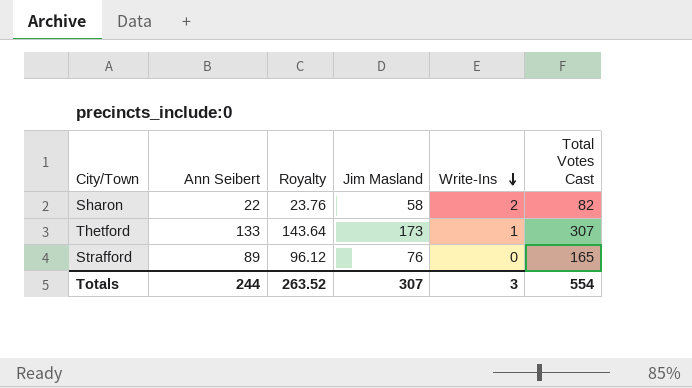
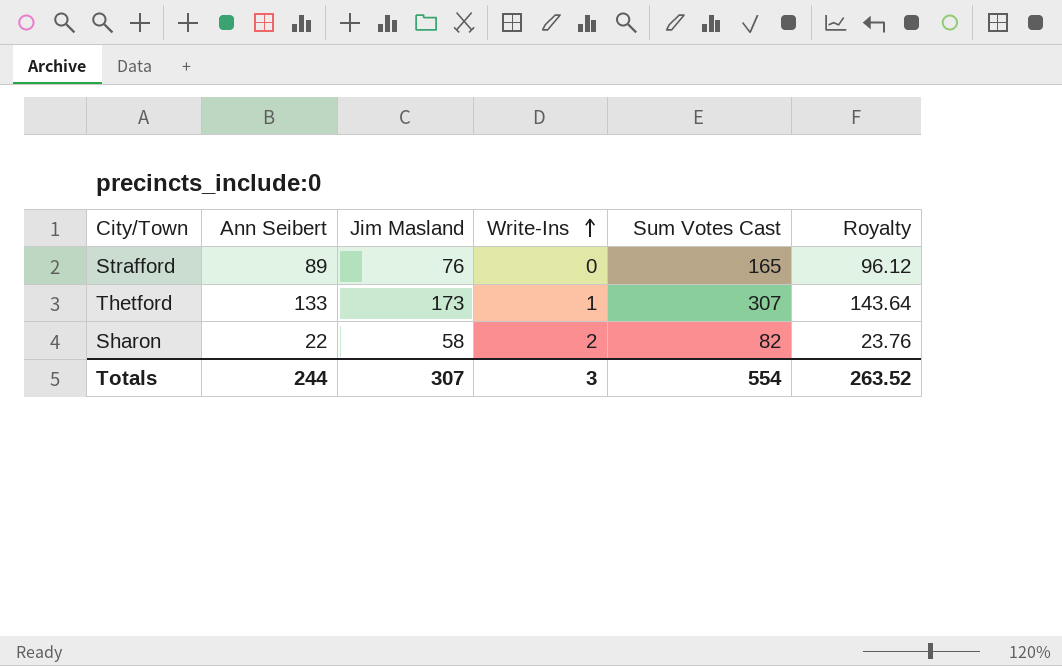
row order: Write-Ins descending -> Write-Ins ascending
column name: Total Votes Cast -> Sum Votes Cast
column Royalty | position: 3 -> 6

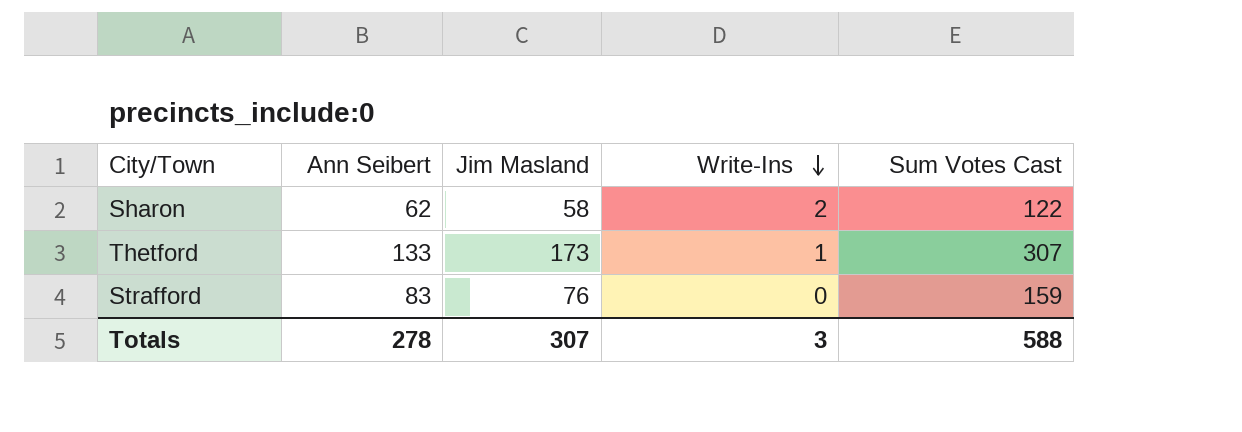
row order: Write-Ins ascending -> Write-Ins descending
column Royalty | formula: [Ann Seibert] * 1.08 -> none
Sharon | Ann Seibert: 22 -> 62
Sharon | Sum Votes Cast: 82 -> 122
Strafford | Ann Seibert: 89 -> 83
Strafford | Sum Votes Cast: 165 -> 159
Totals | Ann Seibert: 244 -> 278
Totals | Sum Votes Cast: 554 -> 588

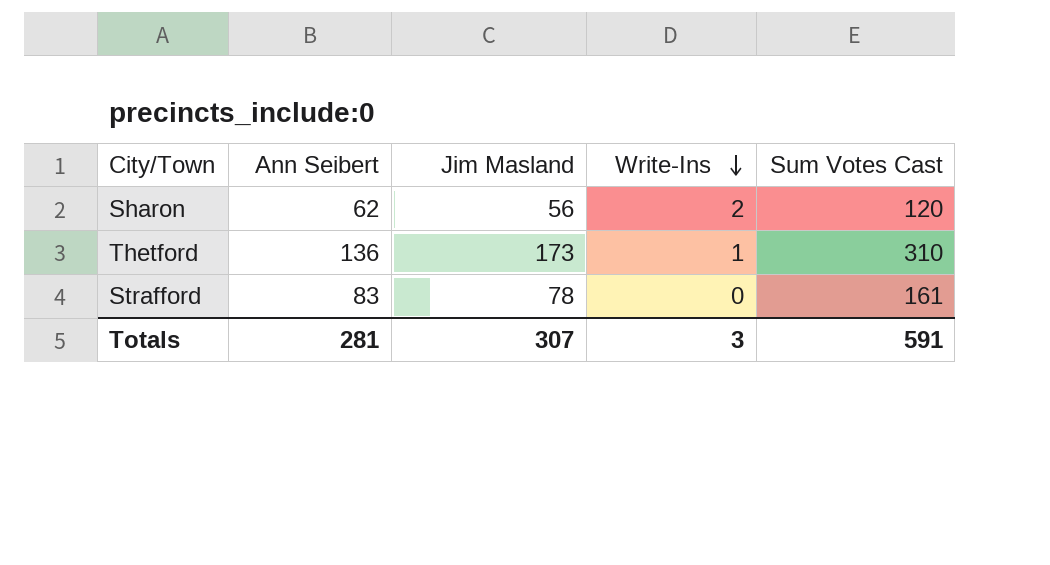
Sharon | Jim Masland: 58 -> 56
Sharon | Sum Votes Cast: 122 -> 120
Thetford | Ann Seibert: 133 -> 136
Thetford | Sum Votes Cast: 307 -> 310
Strafford | Jim Masland: 76 -> 78
Strafford | Sum Votes Cast: 159 -> 161
Totals | Ann Seibert: 278 -> 281
Totals | Sum Votes Cast: 588 -> 591

